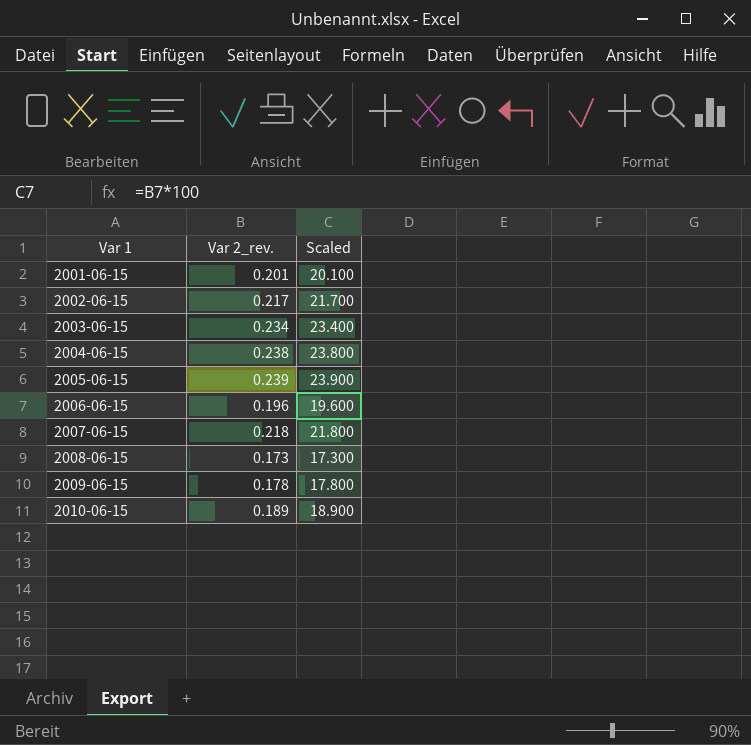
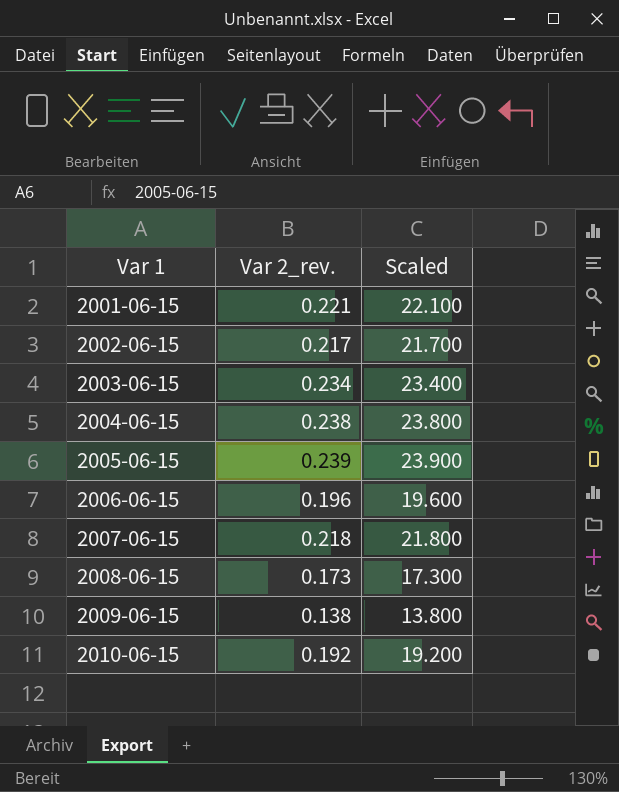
2001-06-15 | Var 2_rev.: 0.201 -> 0.221
2001-06-15 | Scaled: 20.100 -> 22.100
2009-06-15 | Var 2_rev.: 0.178 -> 0.138
2009-06-15 | Scaled: 17.800 -> 13.800
2010-06-15 | Var 2_rev.: 0.189 -> 0.192
2010-06-15 | Scaled: 18.900 -> 19.200

